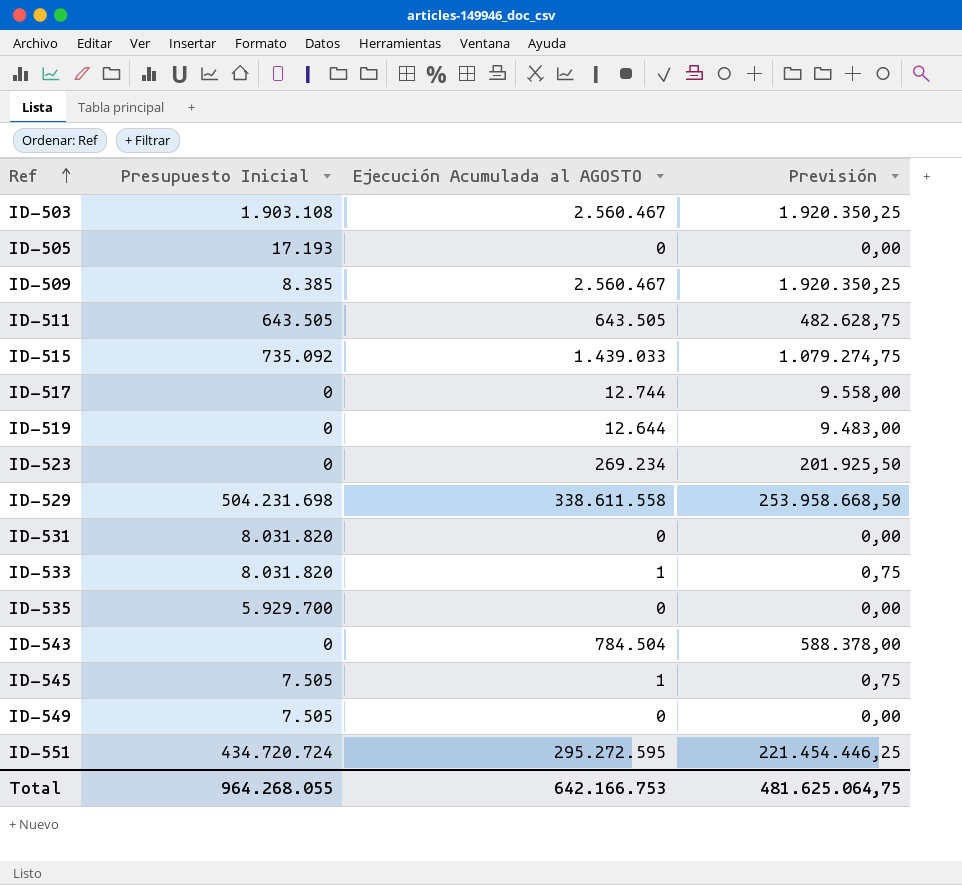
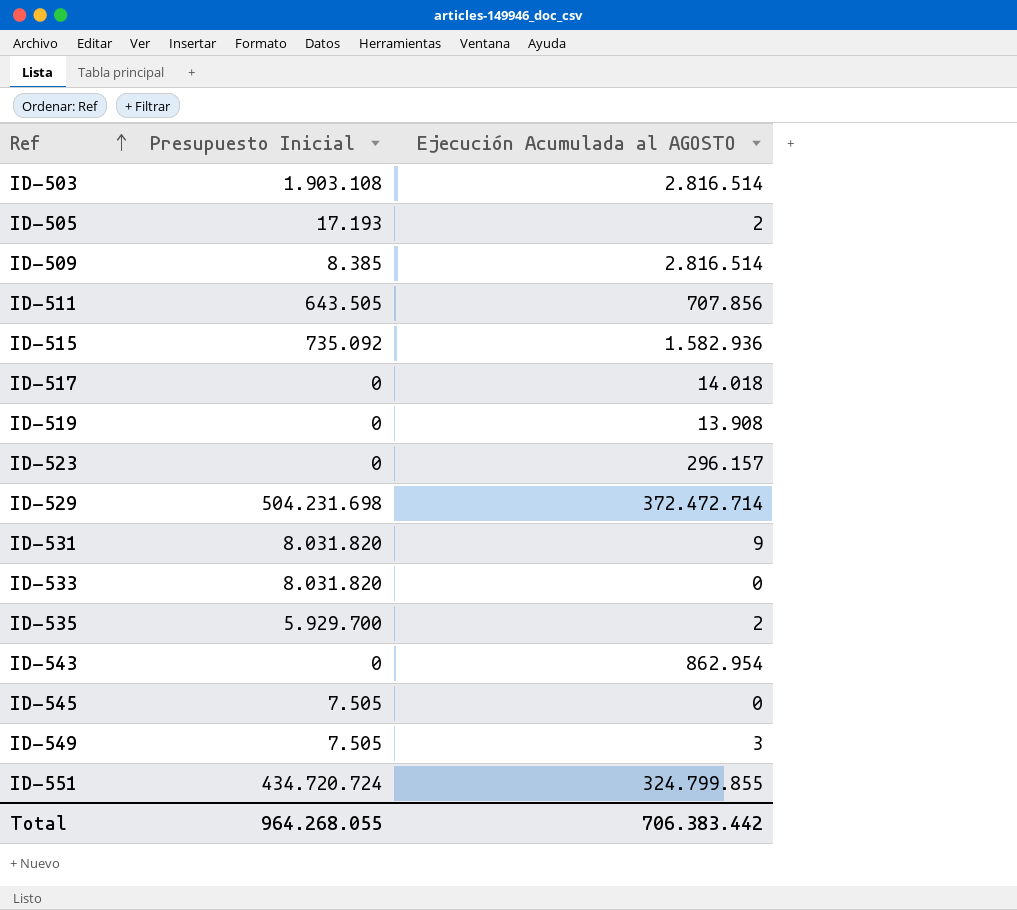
column Previsión | formula: [Ejecución Acumulada al AGOSTO] * 0,75 -> none
ID-503 | Ejecución Acumulada al AGOSTO: 2.560.467 -> 2.816.514
ID-505 | Ejecución Acumulada al AGOSTO: 0 -> 2
ID-509 | Ejecución Acumulada al AGOSTO: 2.560.467 -> 2.816.514
ID-511 | Ejecución Acumulada al AGOSTO: 643.505 -> 707.856
ID-515 | Ejecución Acumulada al AGOSTO: 1.439.033 -> 1.582.936
ID-517 | Ejecución Acumulada al AGOSTO: 12.744 -> 14.018
ID-519 | Ejecución Acumulada al AGOSTO: 12.644 -> 13.908
ID-523 | Ejecución Acumulada al AGOSTO: 269.234 -> 296.157
ID-529 | Ejecución Acumulada al AGOSTO: 338.611.558 -> 372.472.714
ID-531 | Ejecución Acumulada al AGOSTO: 0 -> 9
ID-533 | Ejecución Acumulada al AGOSTO: 1 -> 0
ID-535 | Ejecución Acumulada al AGOSTO: 0 -> 2
ID-543 | Ejecución Acumulada al AGOSTO: 784.504 -> 862.954
ID-545 | Ejecución Acumulada al AGOSTO: 1 -> 0
ID-549 | Ejecución Acumulada al AGOSTO: 0 -> 3
ID-551 | Ejecución Acumulada al AGOSTO: 295.272.595 -> 324.799.855
Total | Ejecución Acumulada al AGOSTO: 642.166.753 -> 706.383.442

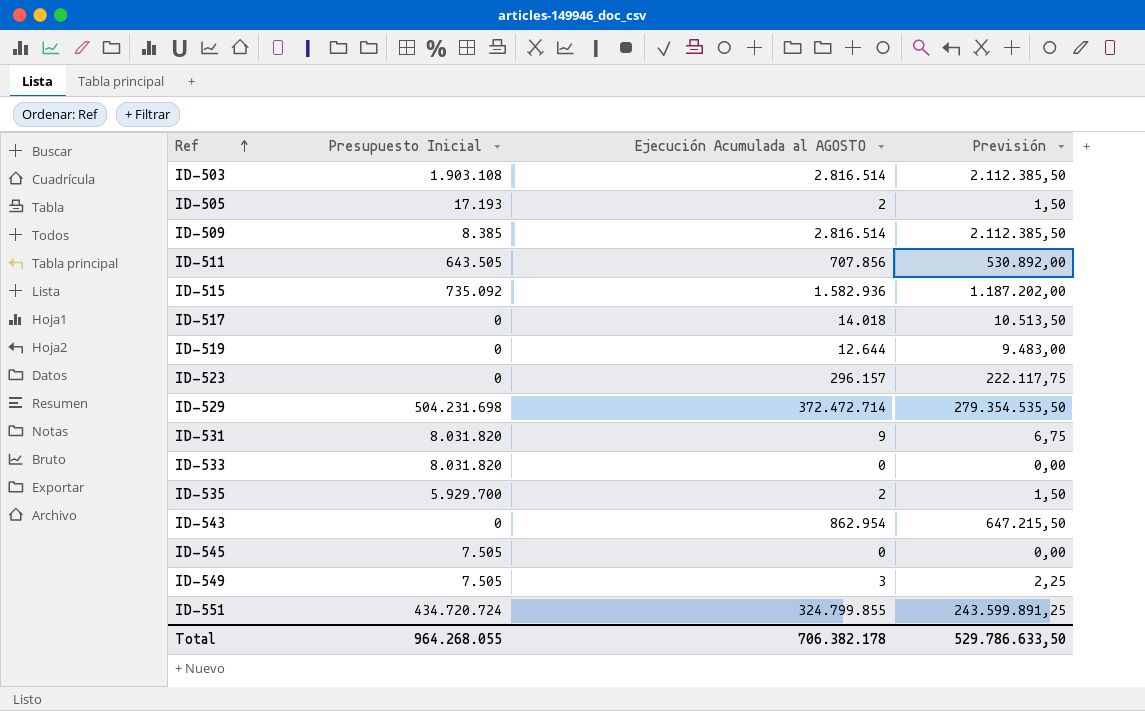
column Previsión | formula: none -> [Ejecución Acumulada al AGOSTO] * 0,75
ID-519 | Ejecución Acumulada al AGOSTO: 13.908 -> 12.644
Total | Ejecución Acumulada al AGOSTO: 706.383.442 -> 706.382.178

